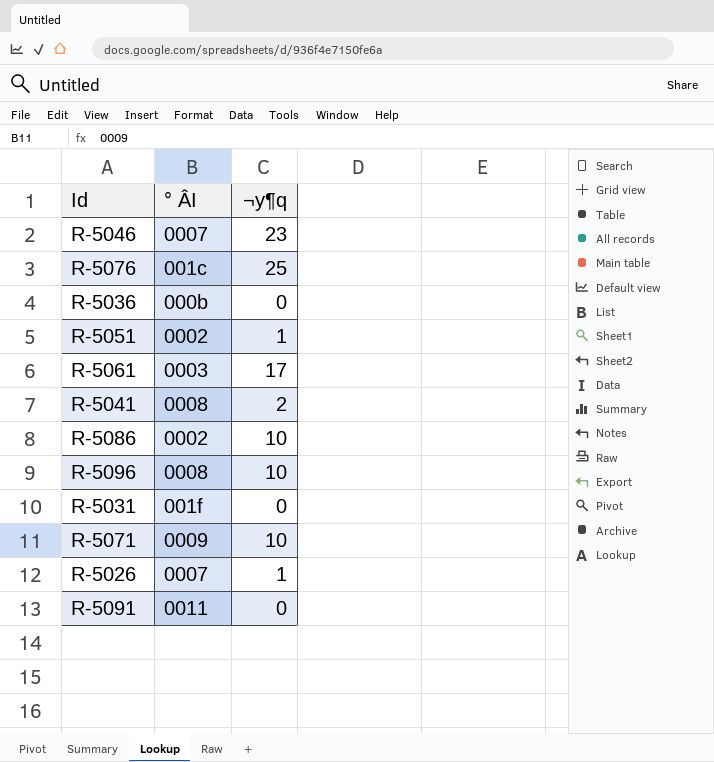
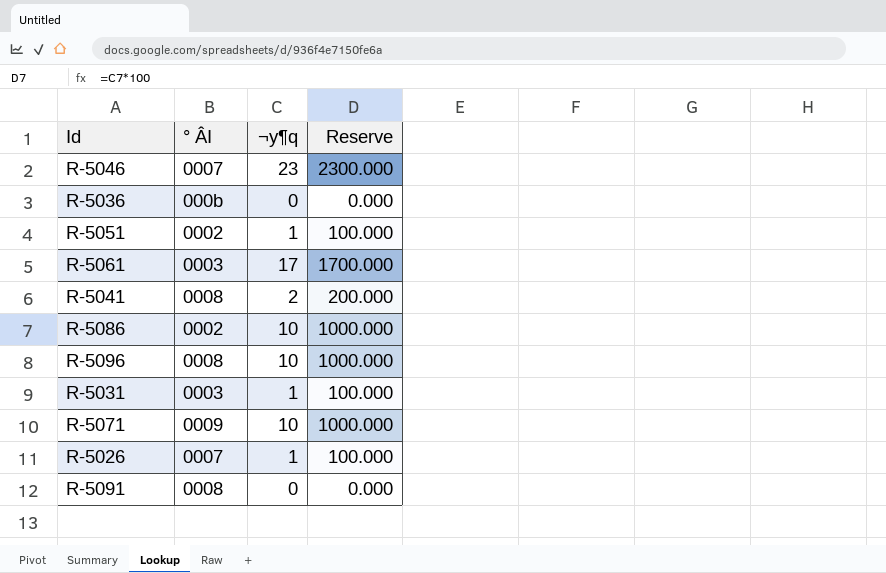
column Reserve | formula: none -> [¬y¶q] * 100
row R-5076: 001c | 25 -> none
R-5031 | ° ÂI: 001f -> 0003
R-5031 | ¬y¶q: 0 -> 1
R-5091 | ° ÂI: 0011 -> 0008

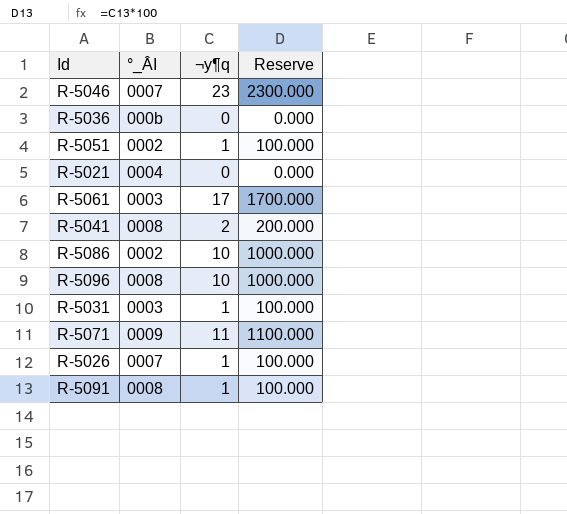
column name: ° ÂI -> °_ÂI
row R-5021: none -> 0004 | 0 | 0.000
R-5071 | ¬y¶q: 10 -> 11
R-5071 | Reserve: 1000.000 -> 1100.000
R-5091 | ¬y¶q: 0 -> 1
R-5091 | Reserve: 0.000 -> 100.000

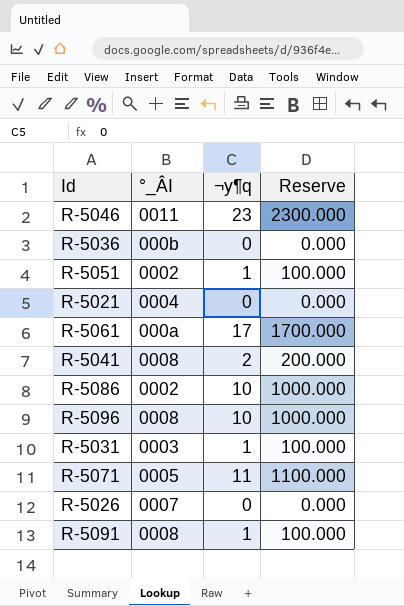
R-5046 | °_ÂI: 0007 -> 0011
R-5061 | °_ÂI: 0003 -> 000a
R-5071 | °_ÂI: 0009 -> 0005
R-5026 | ¬y¶q: 1 -> 0
R-5026 | Reserve: 100.000 -> 0.000

